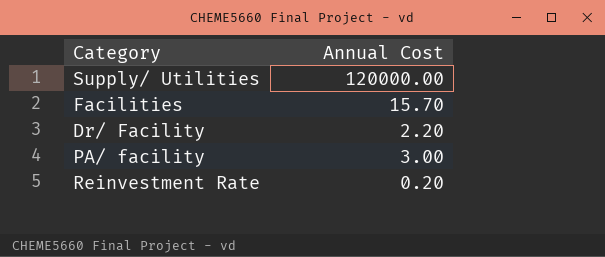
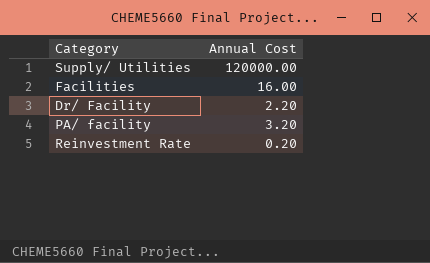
Facilities | Annual Cost: 15.70 -> 16.00
PA/ facility | Annual Cost: 3.00 -> 3.20

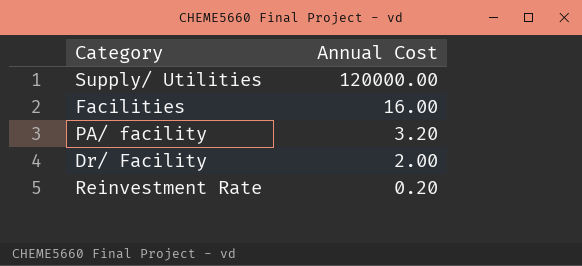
row order: none -> Annual Cost descending
Dr/ Facility | Annual Cost: 2.20 -> 2.00

